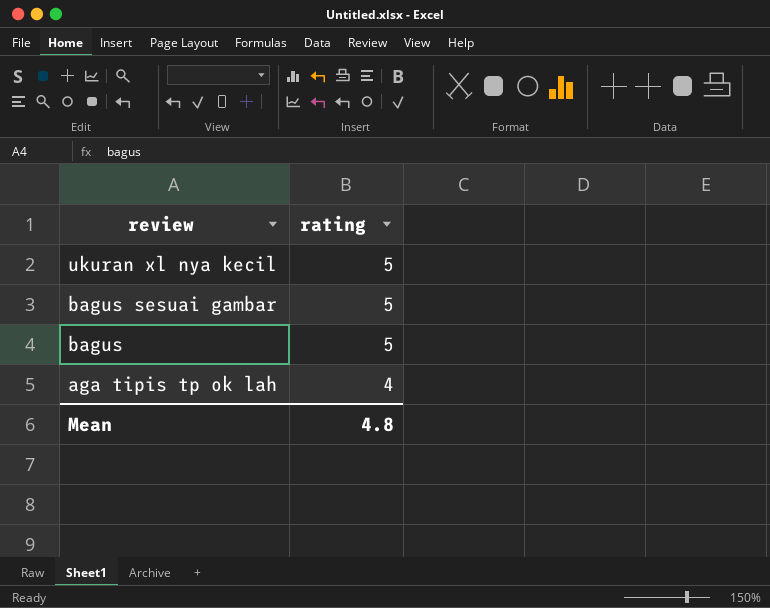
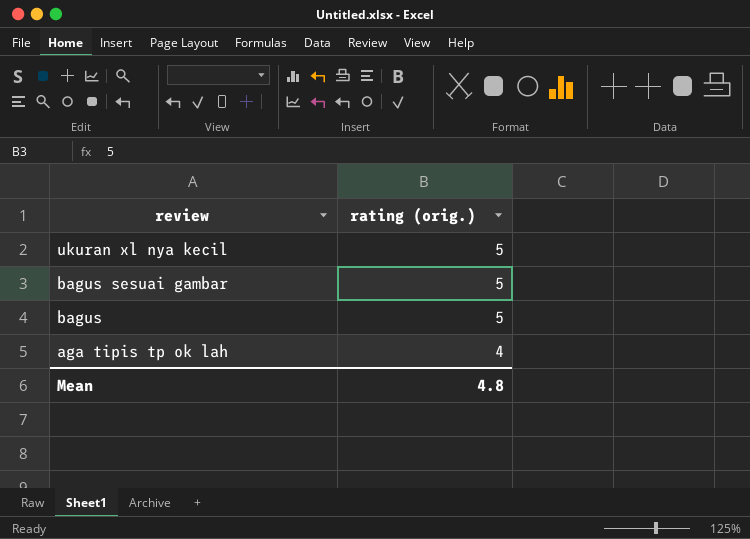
column name: rating -> rating (orig.)

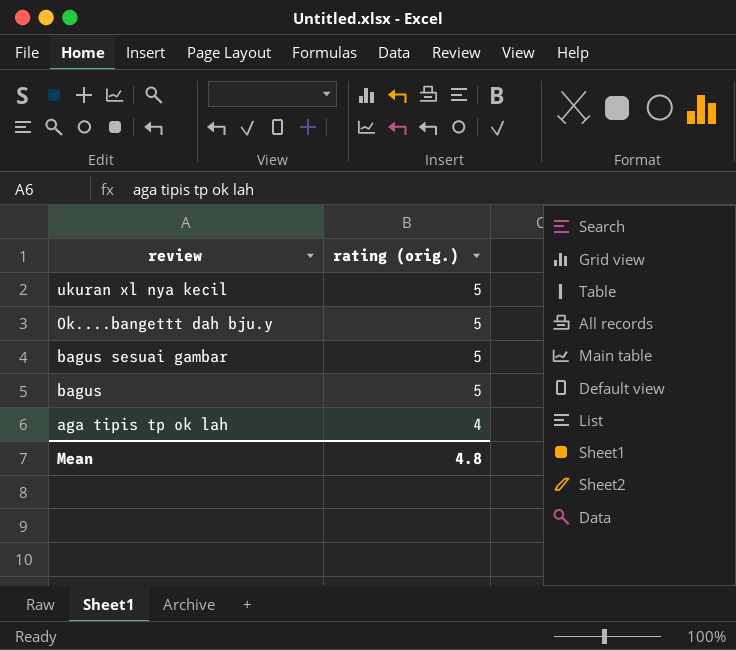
row Ok....bangettt dah bju.y: none -> 5

